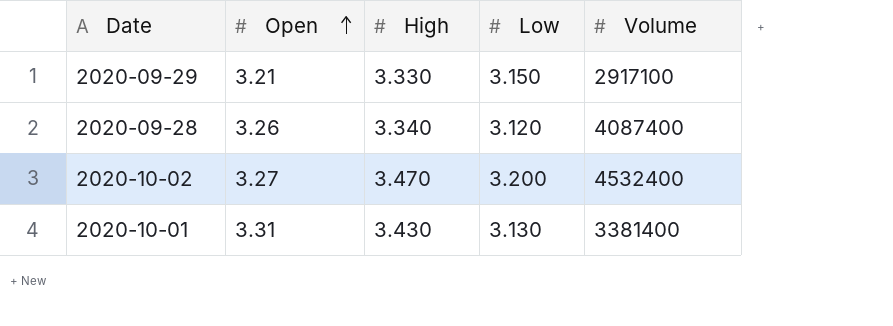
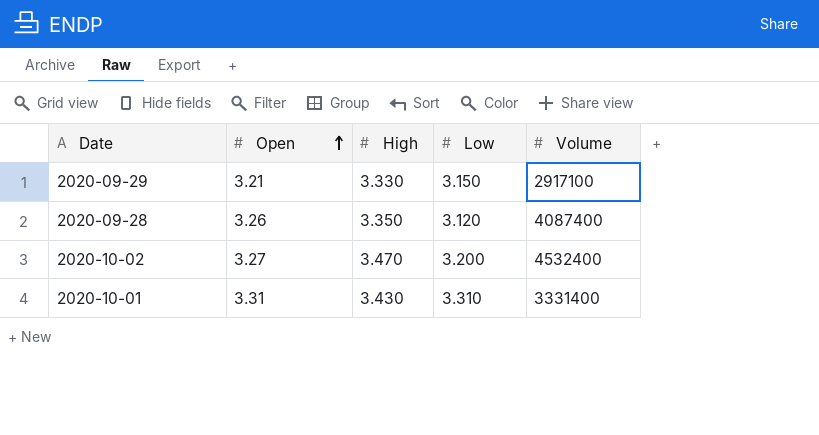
2020-09-28 | High: 3.340 -> 3.350
2020-10-01 | Low: 3.130 -> 3.310
2020-10-01 | Volume: 3381400 -> 3331400

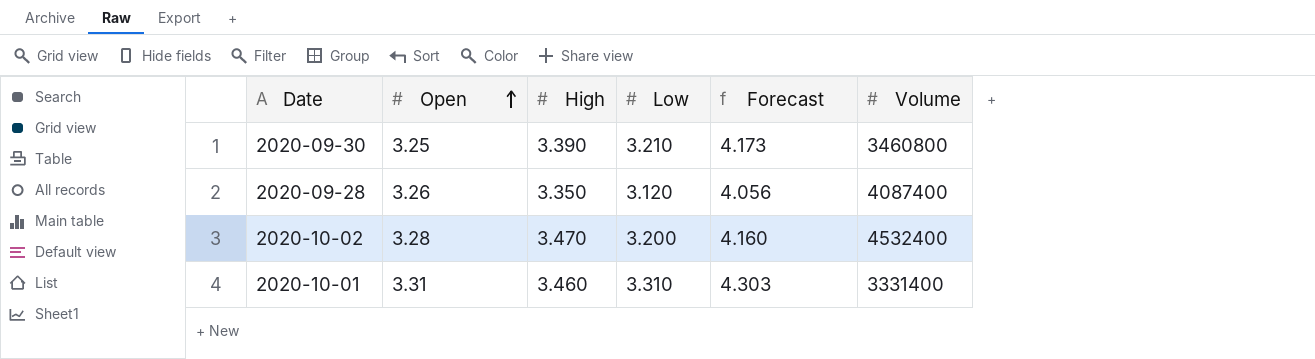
column Forecast | formula: none -> [Low] * 1.3
row 2020-09-29: 3.21 | 3.330 | 3.150 | 2917100 -> none
row 2020-09-30: none -> 3.25 | 3.390 | 3.210 | 4.173 | 3460800
2020-10-02 | Open: 3.27 -> 3.28
2020-10-01 | High: 3.430 -> 3.460

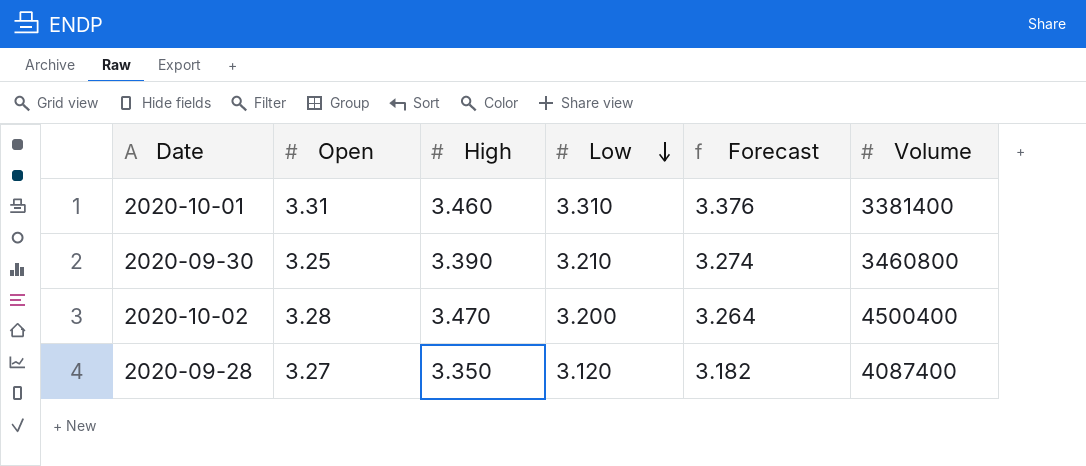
row order: Open ascending -> Low descending
column Forecast | formula: [Low] * 1.3 -> [Low] * 1.02
2020-10-01 | Volume: 3331400 -> 3381400
2020-10-02 | Volume: 4532400 -> 4500400
2020-09-28 | Open: 3.26 -> 3.27

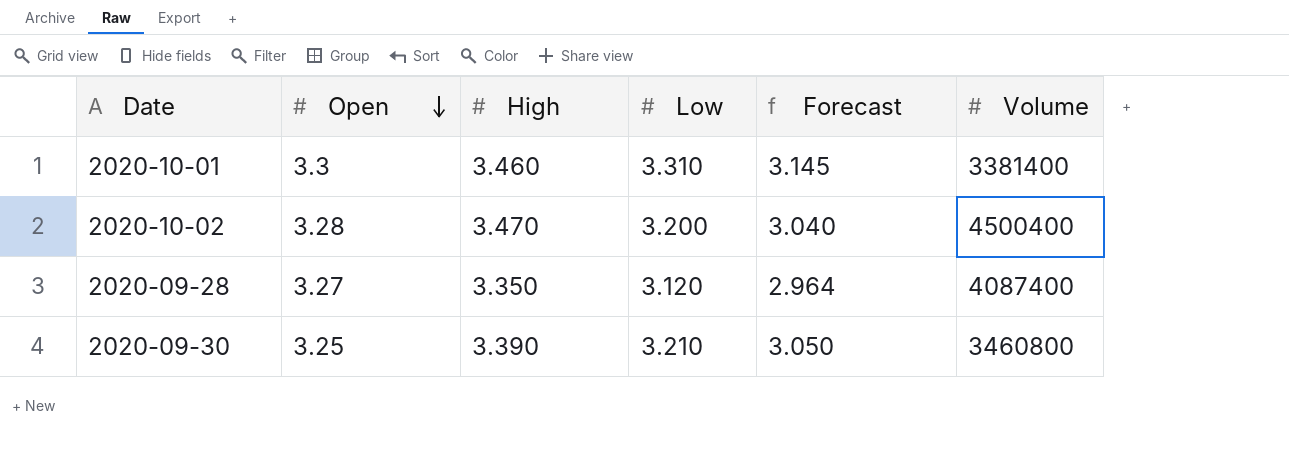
row order: Low descending -> Open descending
column Forecast | formula: [Low] * 1.02 -> [Low] * 0.95
2020-10-01 | Open: 3.31 -> 3.3

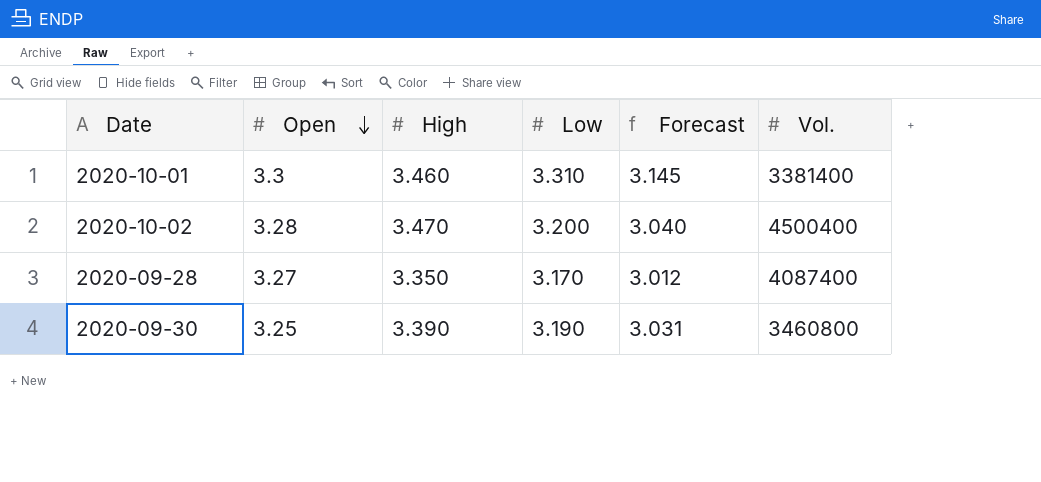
column name: Volume -> Vol.
2020-09-28 | Low: 3.120 -> 3.170
2020-09-28 | Forecast: 2.964 -> 3.012
2020-09-30 | Low: 3.210 -> 3.190
2020-09-30 | Forecast: 3.050 -> 3.031

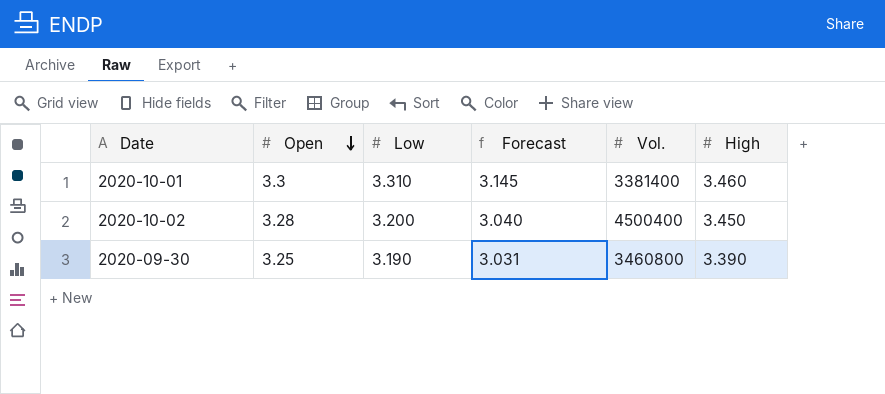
column High | position: 3 -> 6
row 2020-09-28: 3.27 | 3.350 | 3.170 | 3.012 | 4087400 -> none
2020-10-02 | High: 3.470 -> 3.450

